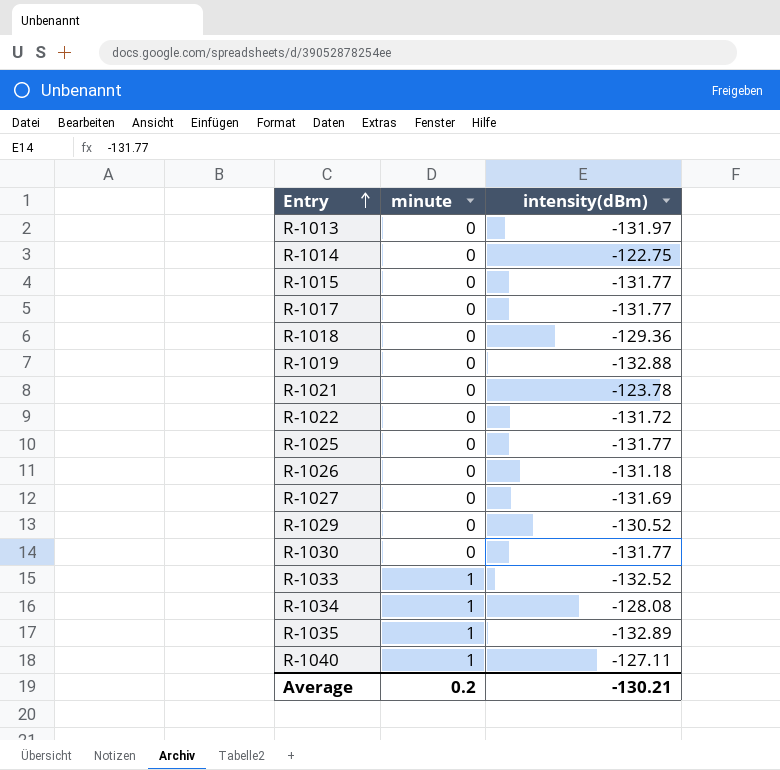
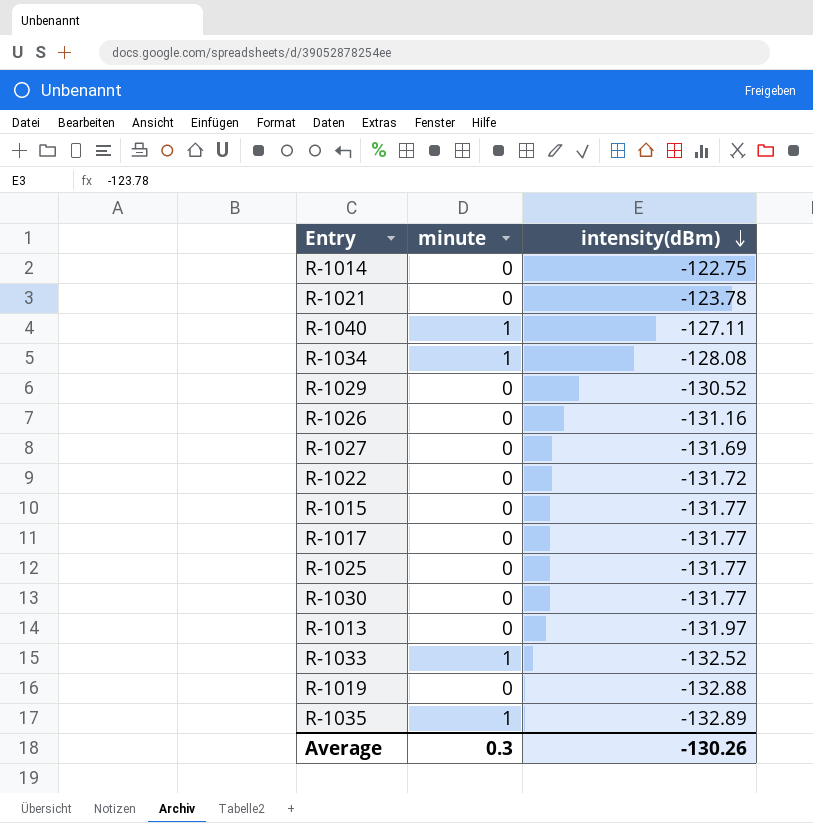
row order: Entry ascending -> intensity(dBm) descending
row R-1018: 0 | -129.36 -> none
R-1026 | intensity(dBm): -131.18 -> -131.16
Average | minute: 0.2 -> 0.3
Average | intensity(dBm): -130.21 -> -130.26

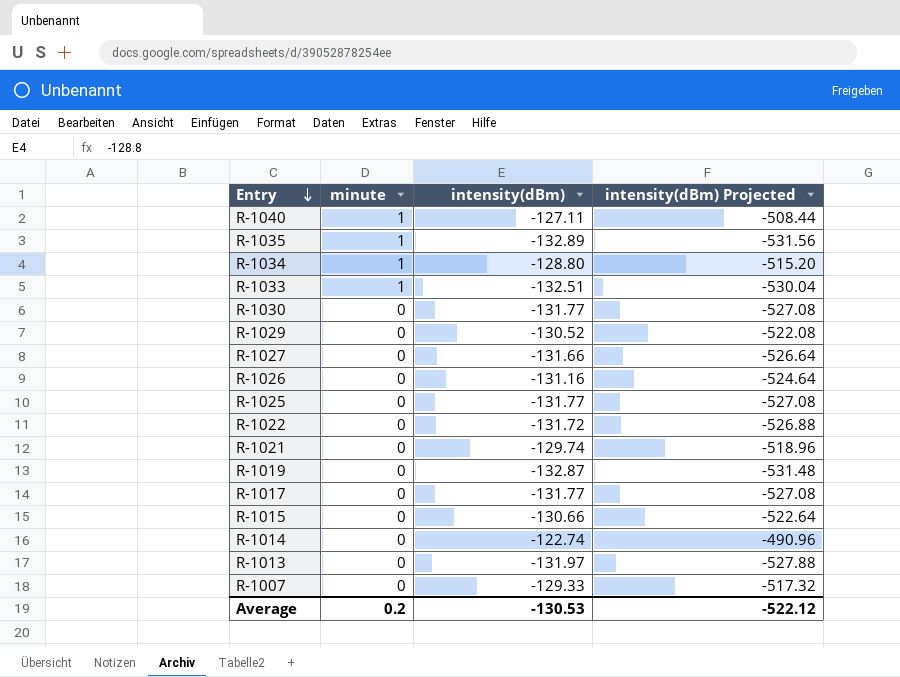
row order: intensity(dBm) descending -> Entry descending
column intensity(dBm) Projected | formula: none -> [intensity(dBm)] * 4
R-1034 | intensity(dBm): -128.08 -> -128.80
R-1033 | intensity(dBm): -132.52 -> -132.51
R-1027 | intensity(dBm): -131.69 -> -131.66
R-1021 | intensity(dBm): -123.78 -> -129.74
R-1019 | intensity(dBm): -132.88 -> -132.87
R-1015 | intensity(dBm): -131.77 -> -130.66
R-1014 | intensity(dBm): -122.75 -> -122.74
row R-1007: none -> 0 | -129.33 | -517.32
Average | minute: 0.3 -> 0.2
Average | intensity(dBm): -130.26 -> -130.53

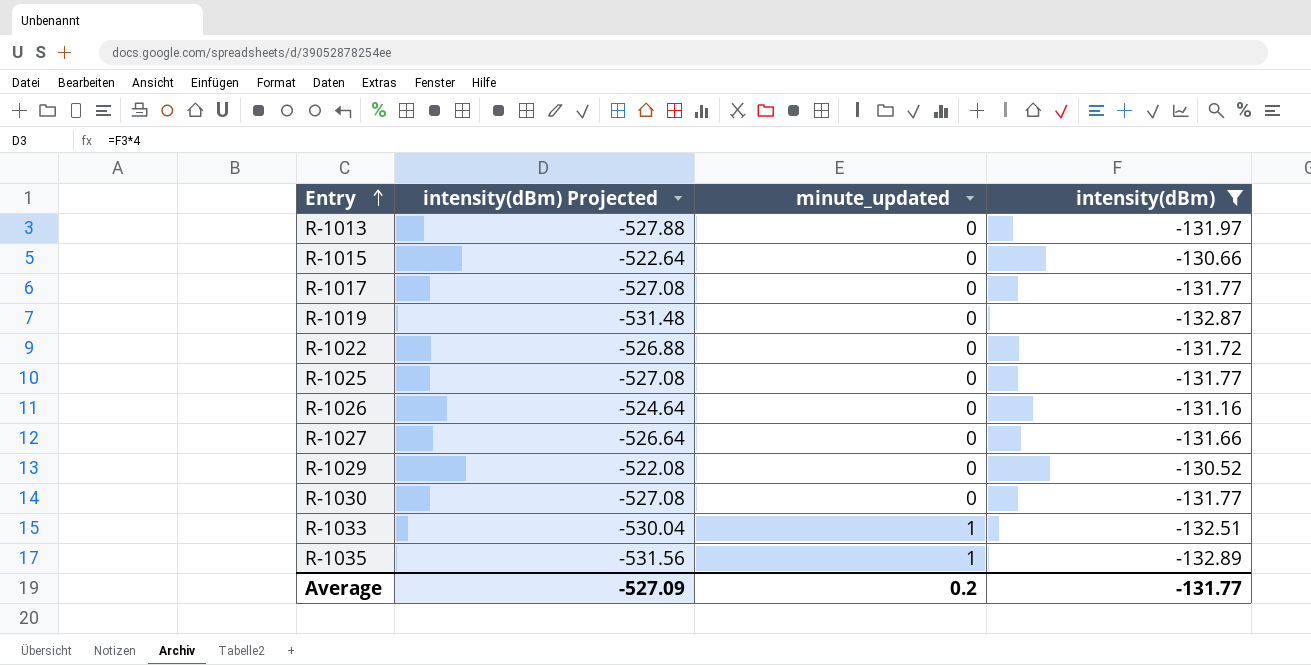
filter: none -> intensity(dBm) <= -130.52
row order: Entry descending -> Entry ascending
column intensity(dBm) Projected | position: 4 -> 2
column name: minute -> minute_updated
Average | intensity(dBm) Projected: -522.12 -> -527.09
Average | intensity(dBm): -130.53 -> -131.77

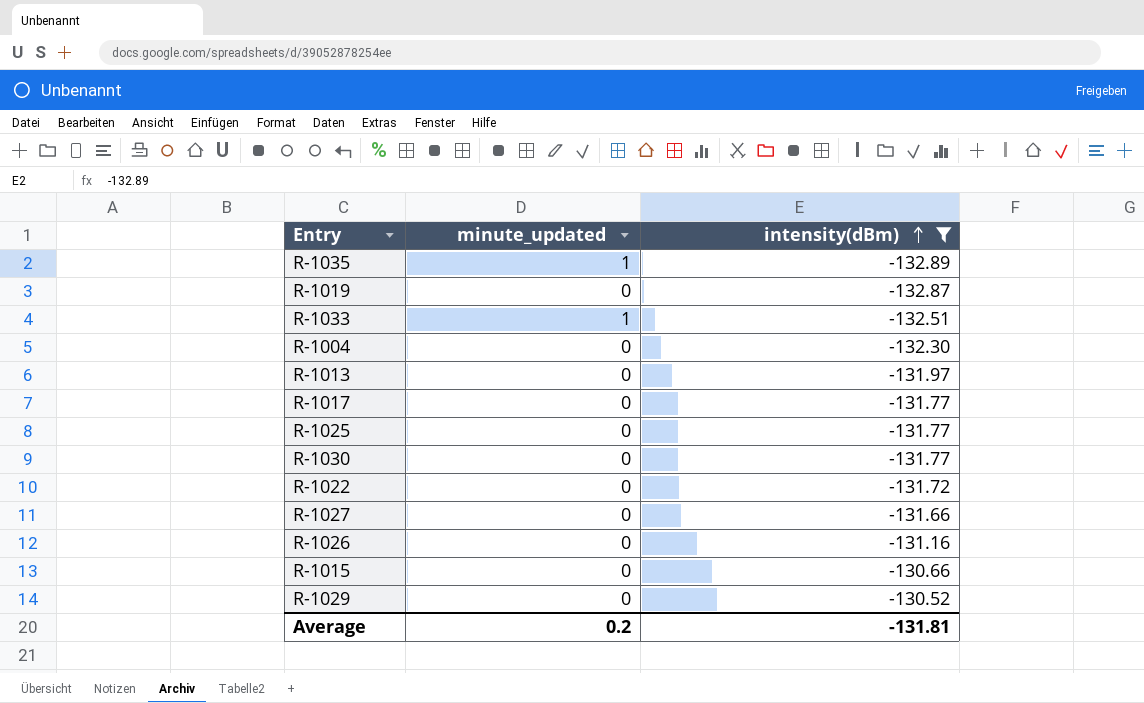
row order: Entry ascending -> intensity(dBm) ascending
column intensity(dBm) Projected | formula: [intensity(dBm)] * 4 -> none
row R-1004: none -> 0 | -132.30
Average | intensity(dBm): -131.77 -> -131.81

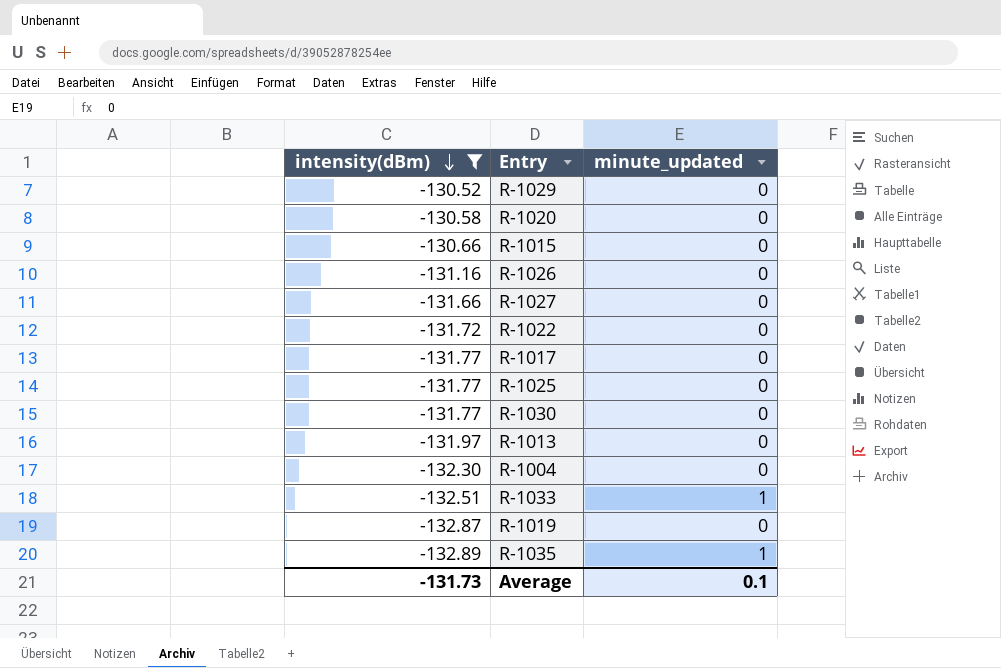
row order: intensity(dBm) ascending -> intensity(dBm) descending
column intensity(dBm) | position: 3 -> 1
row R-1020: none -> -130.58 | 0
Average | intensity(dBm): -131.81 -> -131.73
Average | minute_updated: 0.2 -> 0.1

